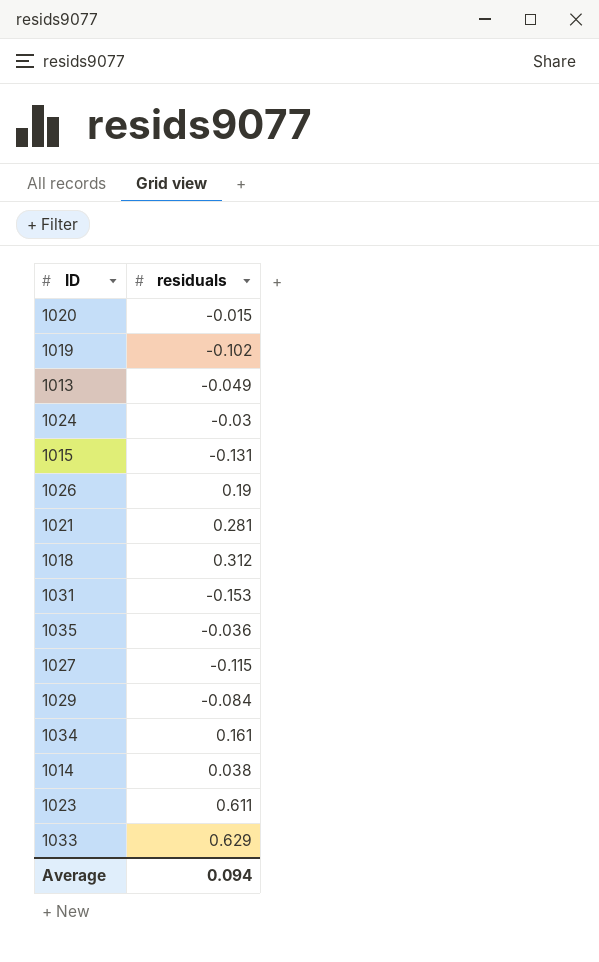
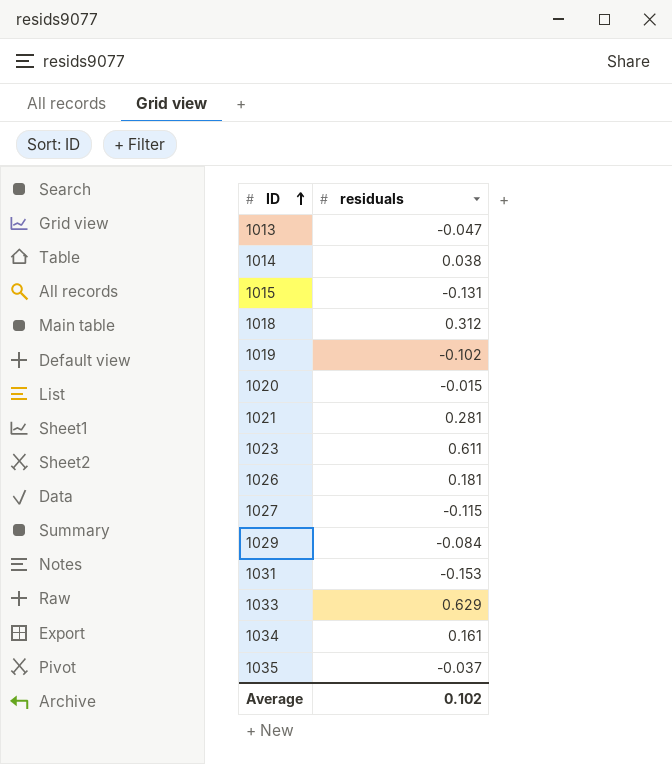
row order: none -> ID ascending
row 1024: -0.03 -> none
1013 | residuals: -0.049 -> -0.047
1026 | residuals: 0.19 -> 0.181
1035 | residuals: -0.036 -> -0.037
Average | residuals: 0.094 -> 0.102

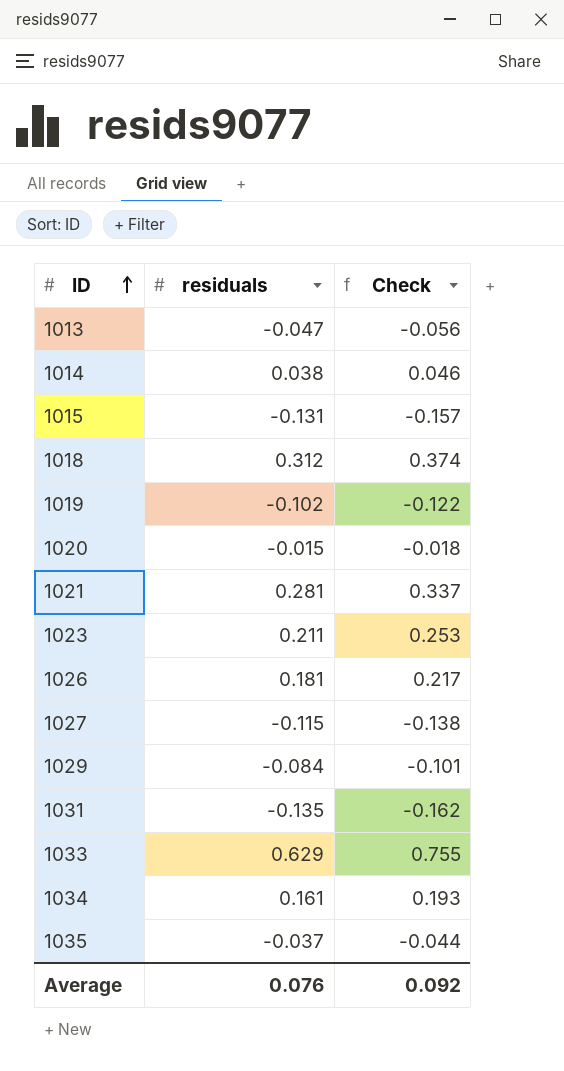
column Check | formula: none -> [residuals] * 1.2
1023 | residuals: 0.611 -> 0.211
1031 | residuals: -0.153 -> -0.135
Average | residuals: 0.102 -> 0.076

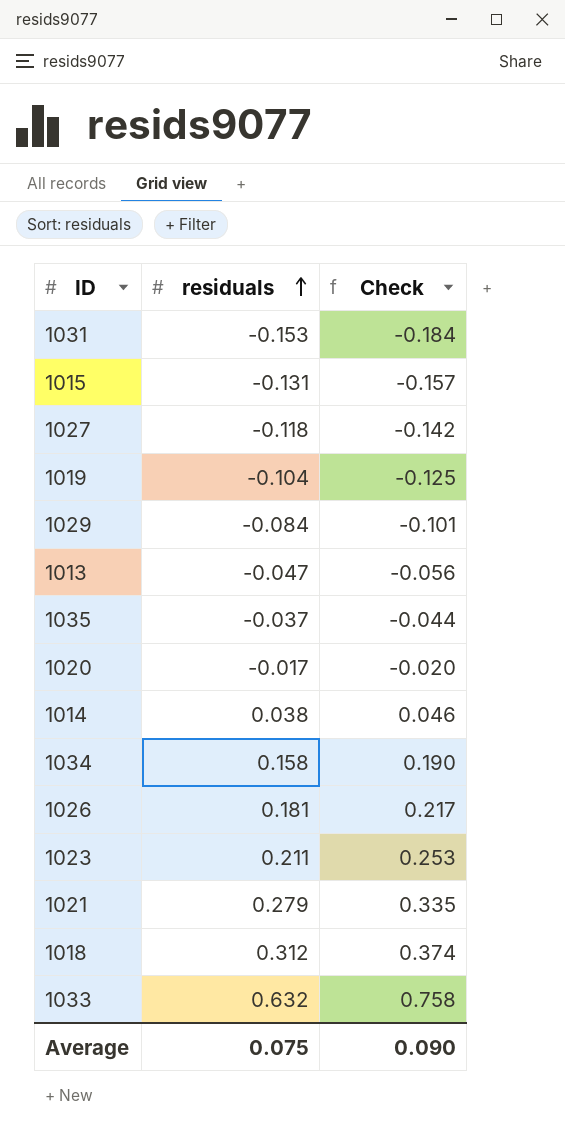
row order: ID ascending -> residuals ascending
1031 | residuals: -0.135 -> -0.153
1031 | Check: -0.162 -> -0.184
1027 | residuals: -0.115 -> -0.118
1027 | Check: -0.138 -> -0.142
1019 | residuals: -0.102 -> -0.104
1019 | Check: -0.122 -> -0.125
1020 | residuals: -0.015 -> -0.017
1020 | Check: -0.018 -> -0.020
1034 | residuals: 0.161 -> 0.158
1034 | Check: 0.193 -> 0.190
1021 | residuals: 0.281 -> 0.279
1021 | Check: 0.337 -> 0.335
1033 | residuals: 0.629 -> 0.632
1033 | Check: 0.755 -> 0.758
Average | residuals: 0.076 -> 0.075
Average | Check: 0.092 -> 0.090

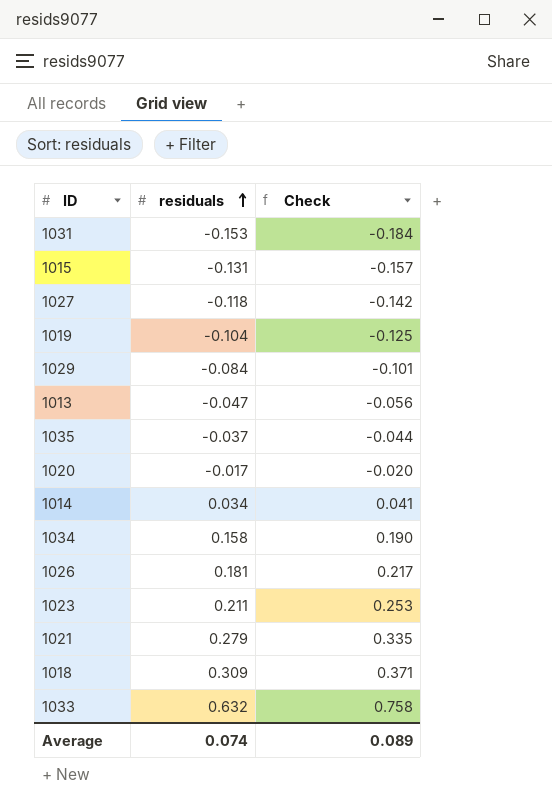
1014 | residuals: 0.038 -> 0.034
1014 | Check: 0.046 -> 0.041
1018 | residuals: 0.312 -> 0.309
1018 | Check: 0.374 -> 0.371
Average | residuals: 0.075 -> 0.074
Average | Check: 0.090 -> 0.089

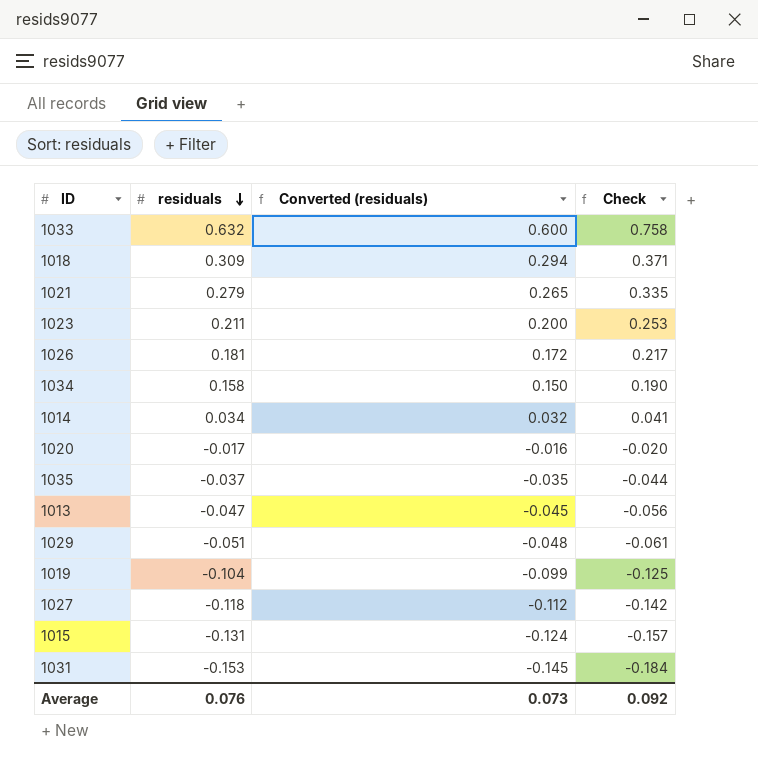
row order: residuals ascending -> residuals descending
column Converted (residuals) | formula: none -> [residuals] * 0.95
1029 | residuals: -0.084 -> -0.051
1029 | Check: -0.101 -> -0.061
Average | residuals: 0.074 -> 0.076
Average | Check: 0.089 -> 0.092

